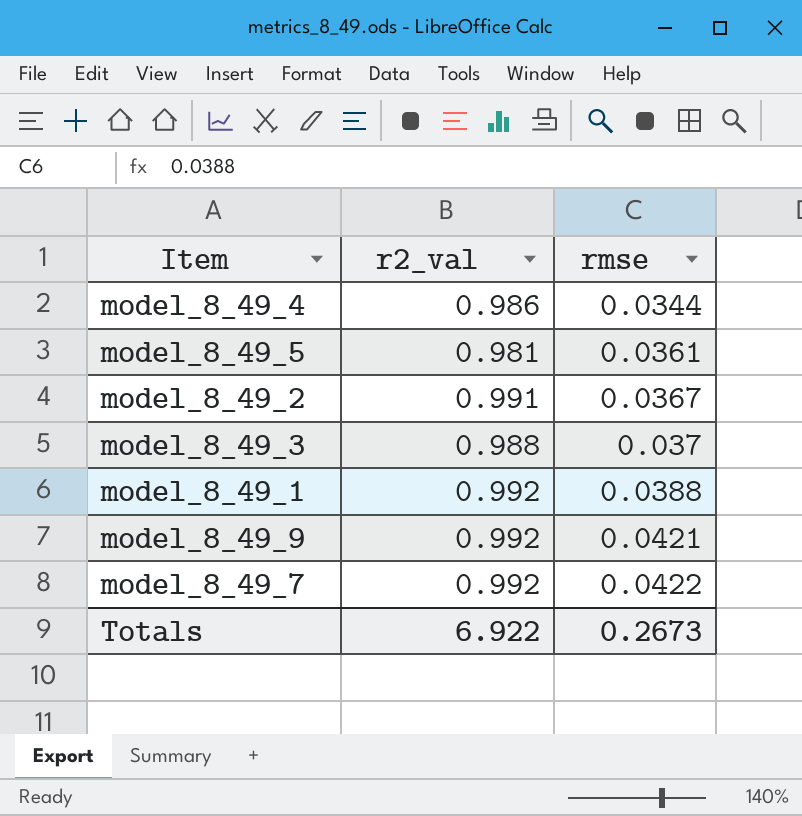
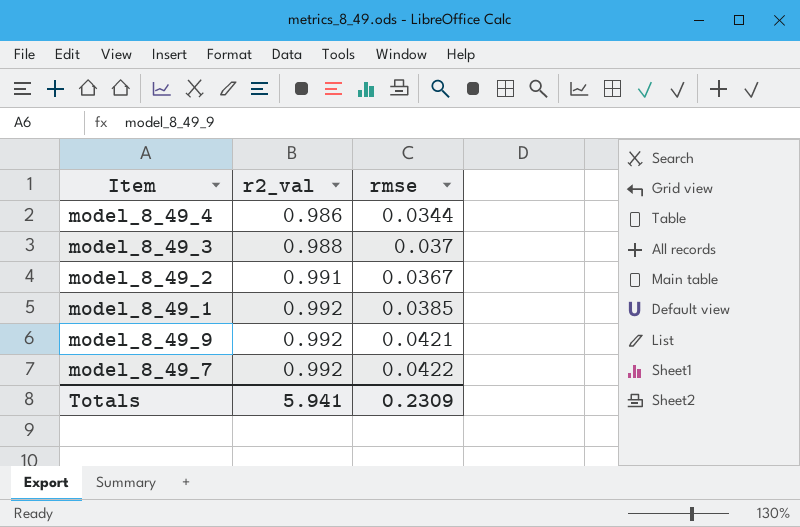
row order: rmse ascending -> r2_val ascending
row model_8_49_5: 0.981 | 0.0361 -> none
model_8_49_1 | rmse: 0.0388 -> 0.0385
Totals | r2_val: 6.922 -> 5.941
Totals | rmse: 0.2673 -> 0.2309

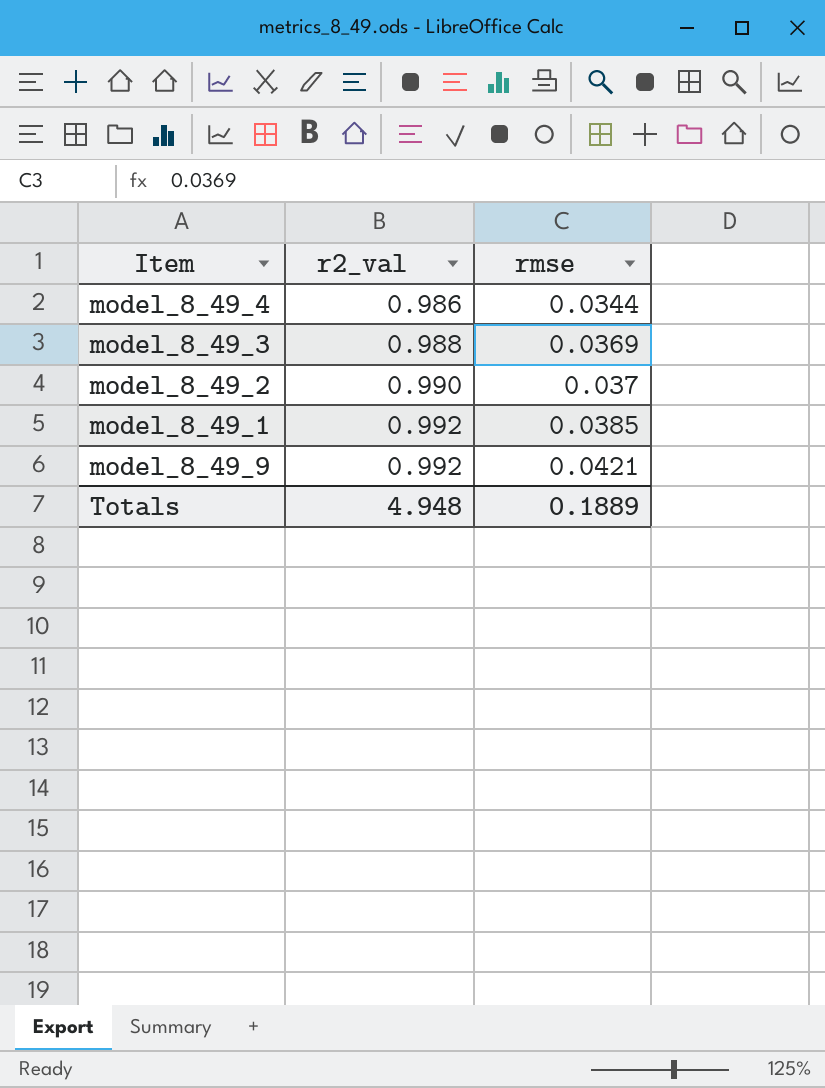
row model_8_49_7: 0.992 | 0.0422 -> none
model_8_49_3 | rmse: 0.037 -> 0.0369
model_8_49_2 | r2_val: 0.991 -> 0.990
model_8_49_2 | rmse: 0.0367 -> 0.037
Totals | r2_val: 5.941 -> 4.948
Totals | rmse: 0.2309 -> 0.1889

